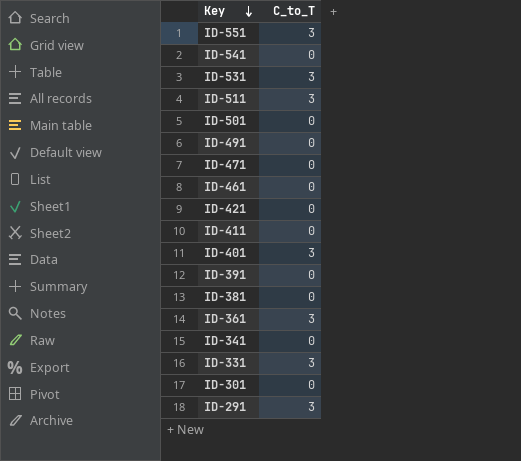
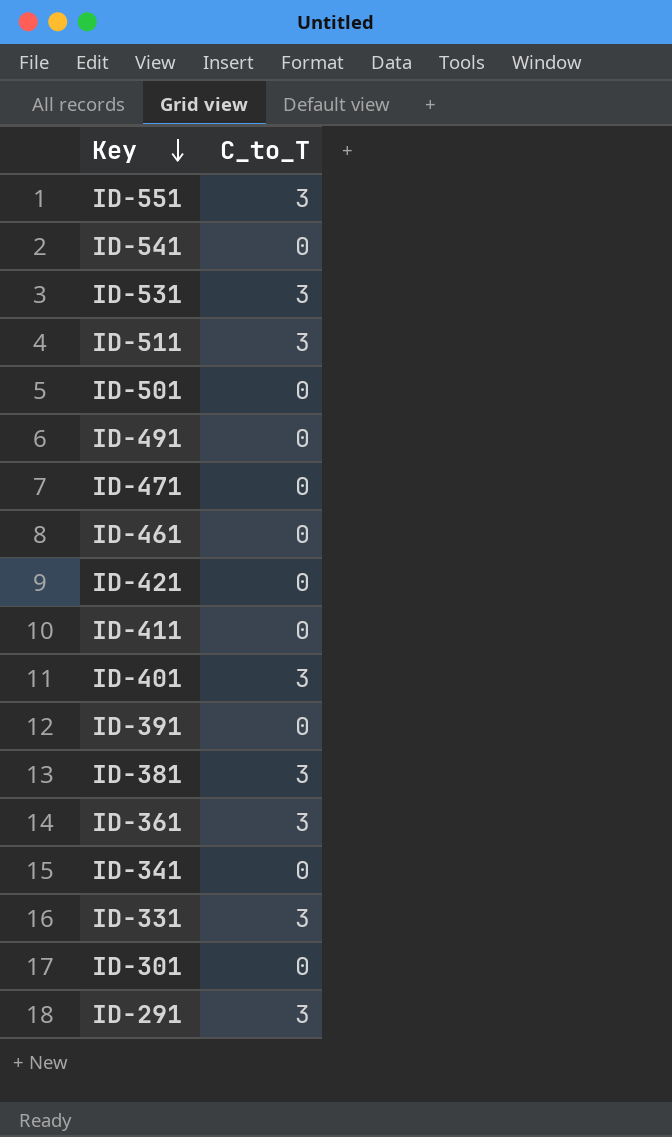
ID-381 | C_to_T: 0 -> 3

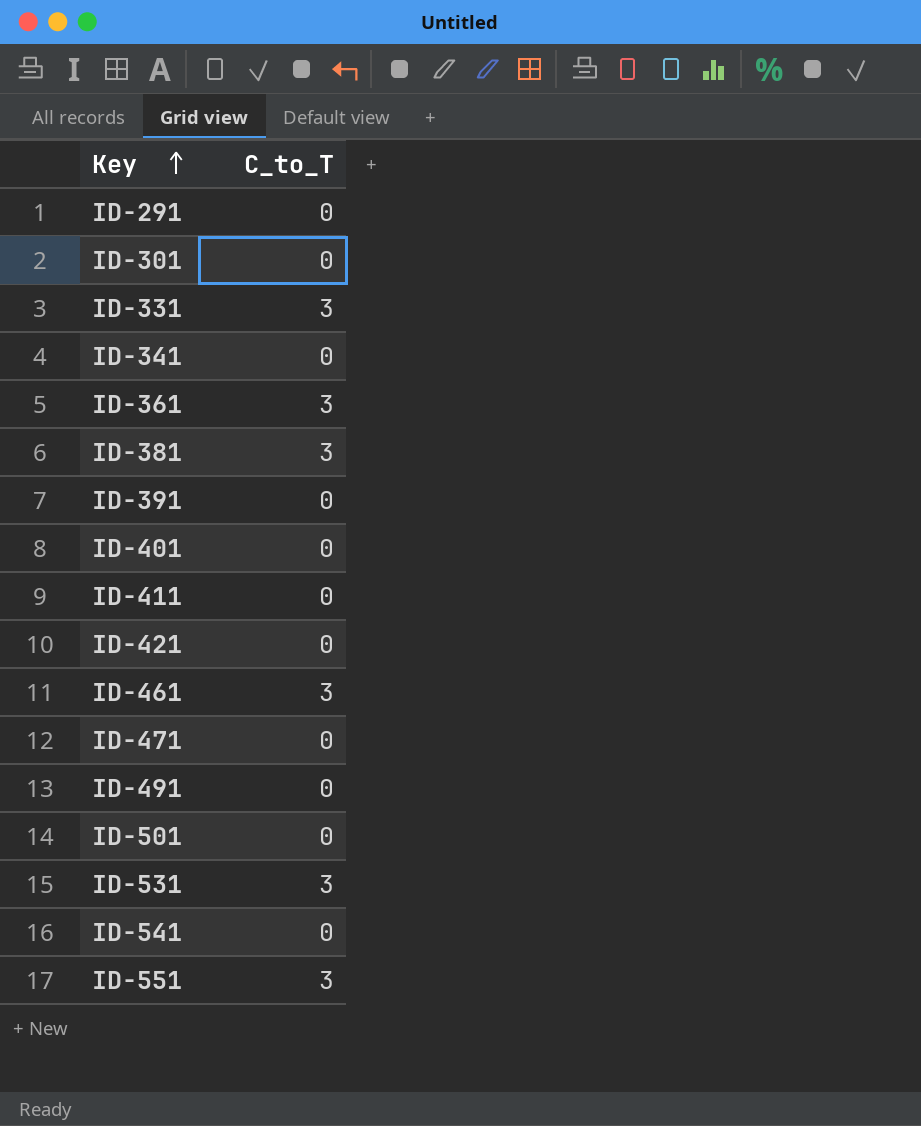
row order: Key descending -> Key ascending
row ID-511: 3 -> none
ID-291 | C_to_T: 3 -> 0
ID-401 | C_to_T: 3 -> 0
ID-461 | C_to_T: 0 -> 3

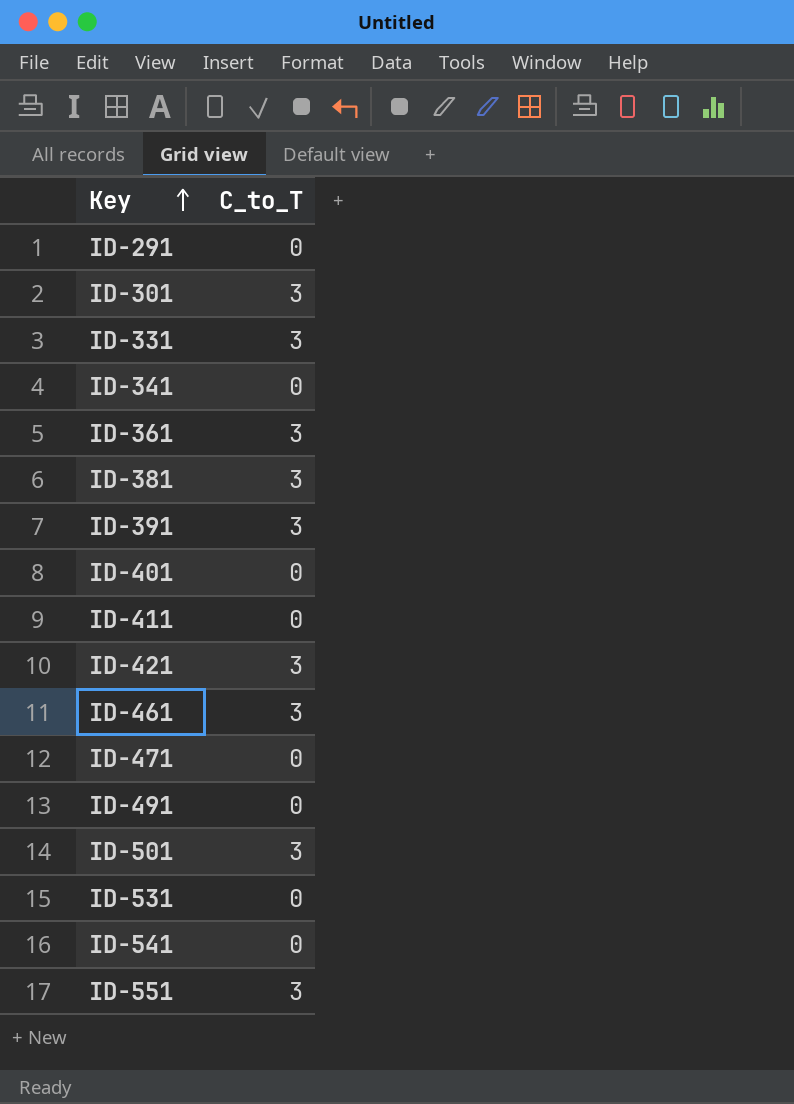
ID-301 | C_to_T: 0 -> 3
ID-391 | C_to_T: 0 -> 3
ID-421 | C_to_T: 0 -> 3
ID-501 | C_to_T: 0 -> 3
ID-531 | C_to_T: 3 -> 0

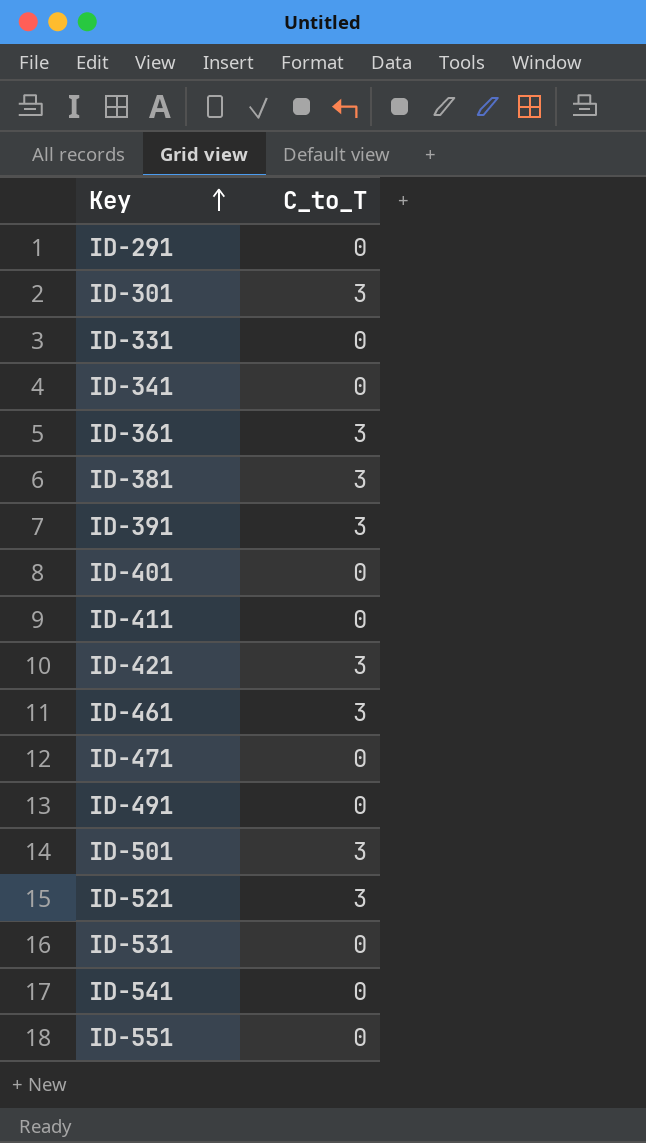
ID-331 | C_to_T: 3 -> 0
row ID-521: none -> 3
ID-551 | C_to_T: 3 -> 0

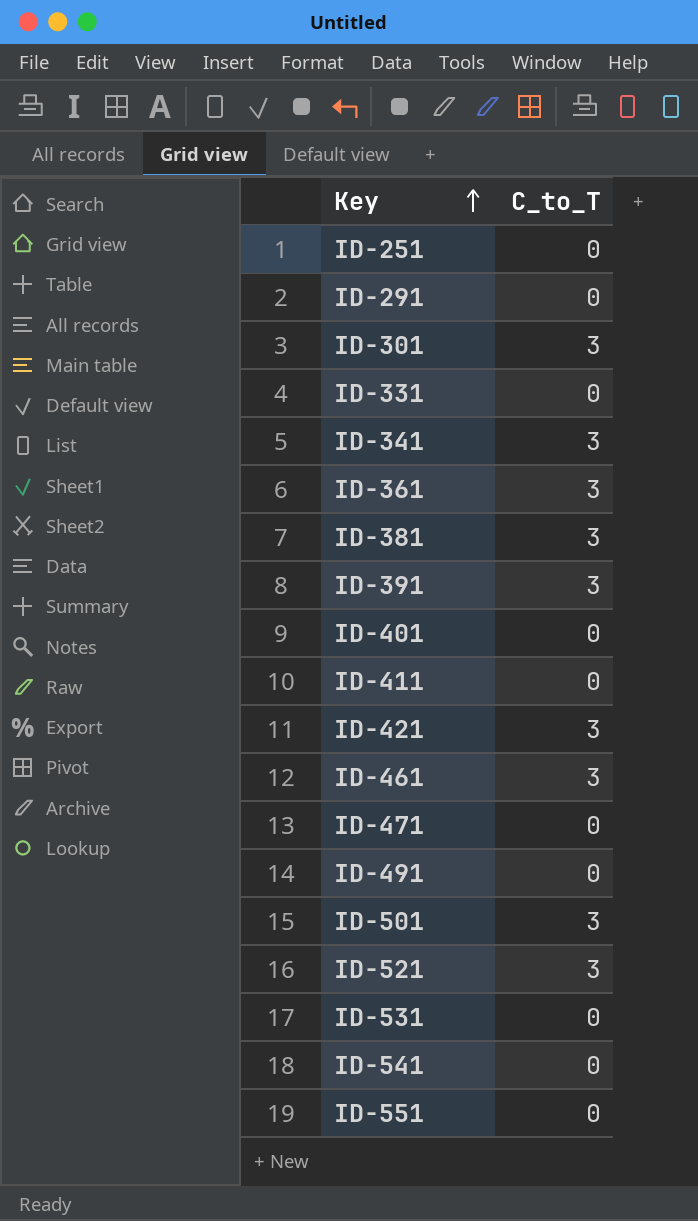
row ID-251: none -> 0
ID-341 | C_to_T: 0 -> 3

